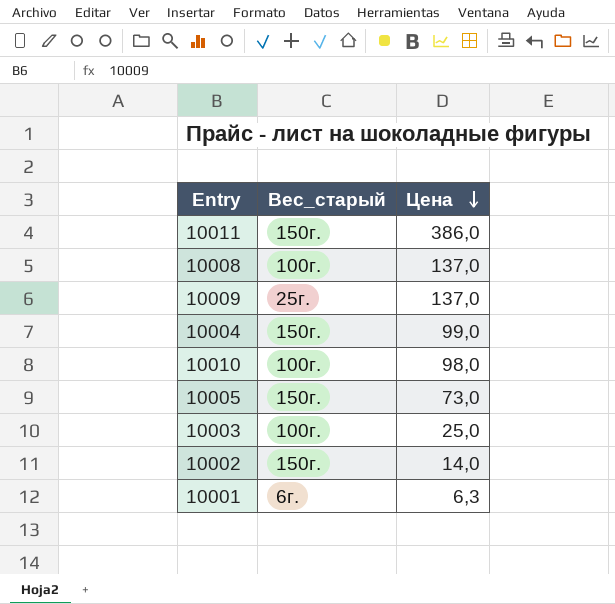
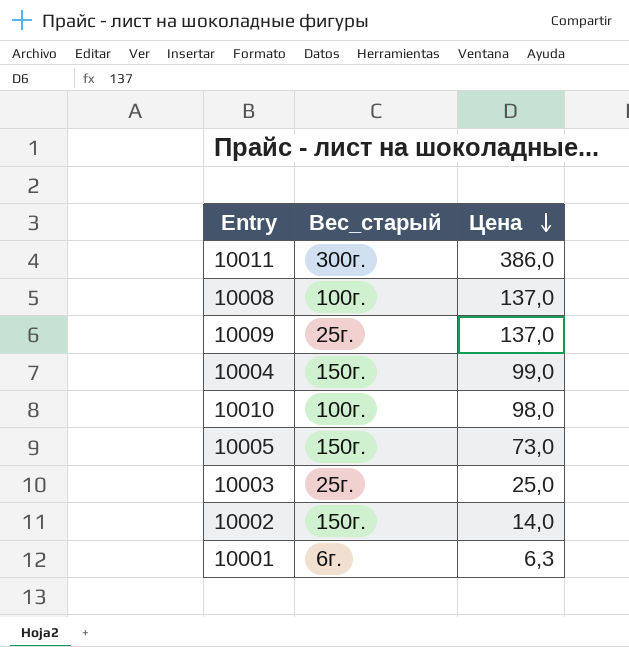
10011 | Вес_старый: 150г. -> 300г.
10003 | Вес_старый: 100г. -> 25г.

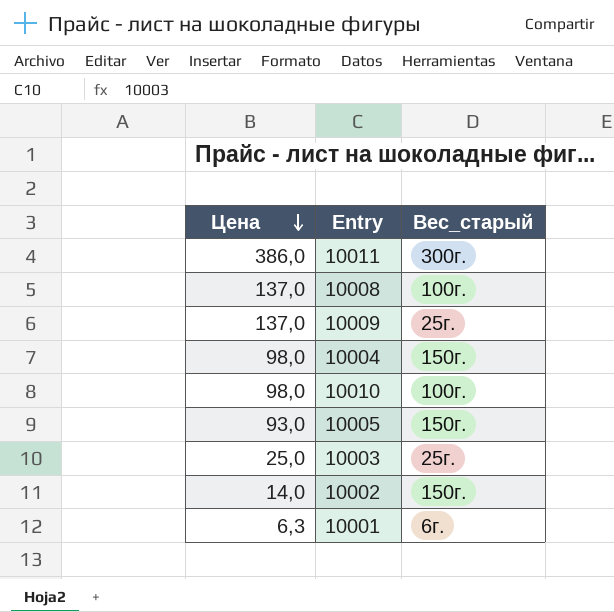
column Цена | position: 3 -> 1
10004 | Цена: 99,0 -> 98,0
10005 | Цена: 73,0 -> 93,0

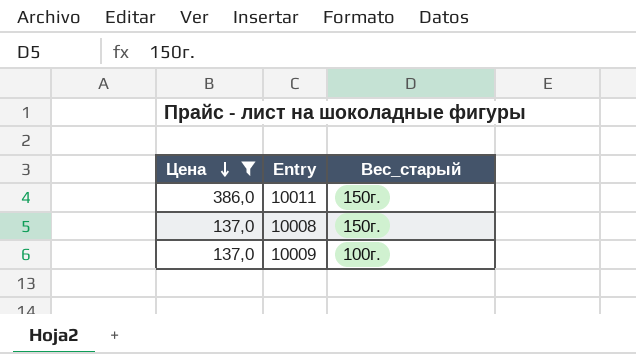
filter: none -> Цена >= 137,0
10011 | Вес_старый: 300г. -> 150г.
10008 | Вес_старый: 100г. -> 150г.
10009 | Вес_старый: 25г. -> 100г.

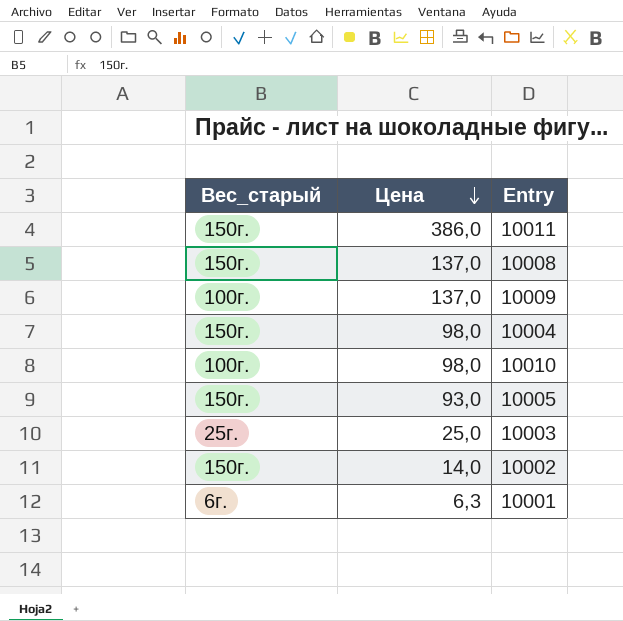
filter: Цена >= 137,0 -> none
column Вес_старый | position: 3 -> 1

